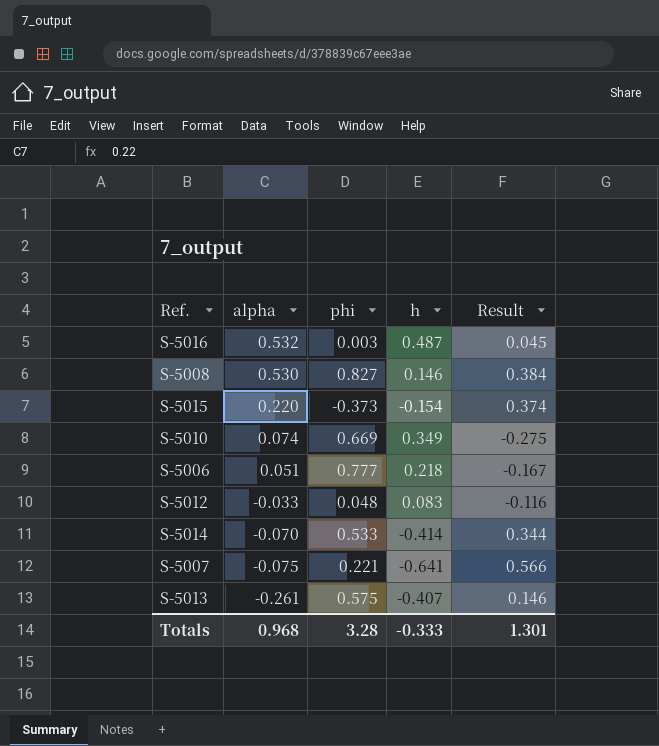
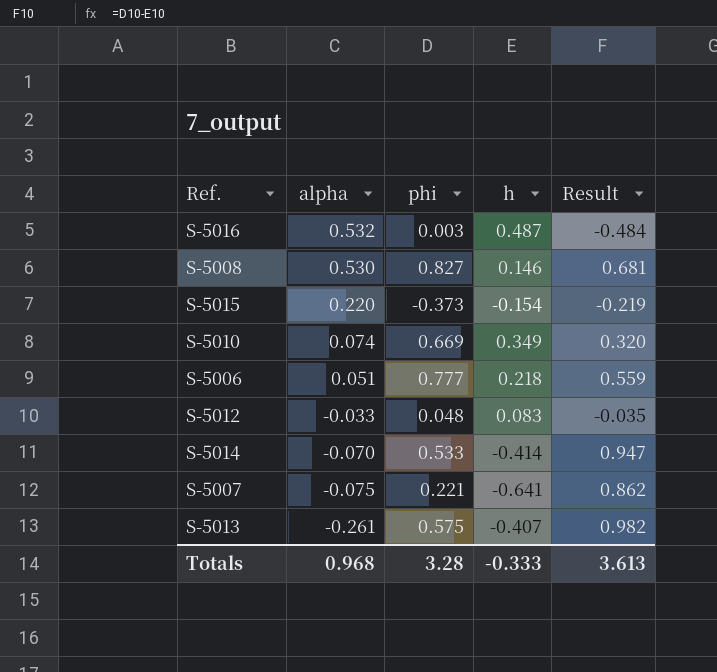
column Result | formula: [alpha] - [h] -> [phi] - [h]
Totals | Result: 1.301 -> 3.613

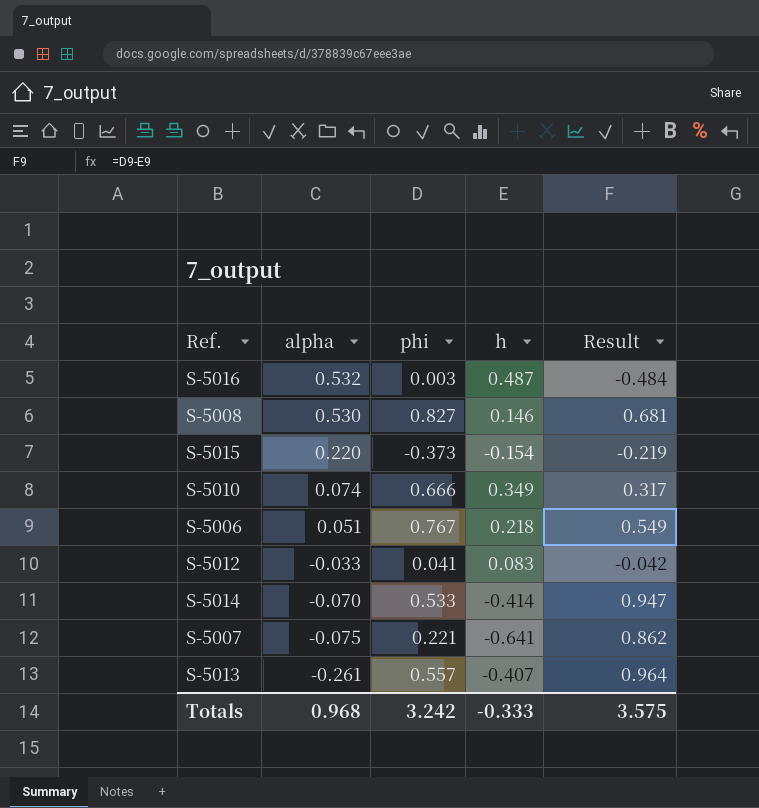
S-5010 | phi: 0.669 -> 0.666
S-5010 | Result: 0.320 -> 0.317
S-5006 | phi: 0.777 -> 0.767
S-5006 | Result: 0.559 -> 0.549
S-5012 | phi: 0.048 -> 0.041
S-5012 | Result: -0.035 -> -0.042
S-5013 | phi: 0.575 -> 0.557
S-5013 | Result: 0.982 -> 0.964
Totals | phi: 3.28 -> 3.242
Totals | Result: 3.613 -> 3.575

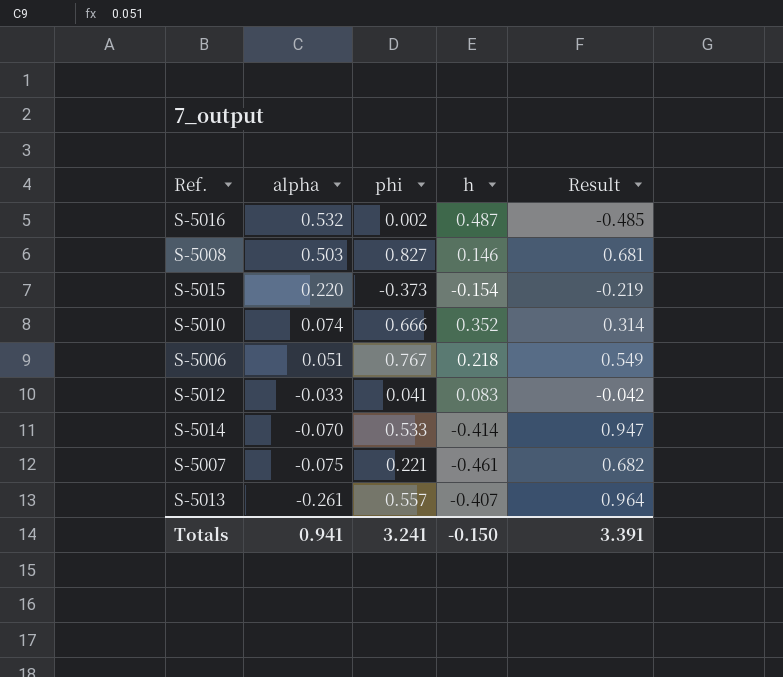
S-5016 | phi: 0.003 -> 0.002
S-5016 | Result: -0.484 -> -0.485
S-5008 | alpha: 0.530 -> 0.503
S-5010 | h: 0.349 -> 0.352
S-5010 | Result: 0.317 -> 0.314
S-5007 | h: -0.641 -> -0.461
S-5007 | Result: 0.862 -> 0.682
Totals | alpha: 0.968 -> 0.941
Totals | phi: 3.242 -> 3.241
Totals | h: -0.333 -> -0.150
Totals | Result: 3.575 -> 3.391

